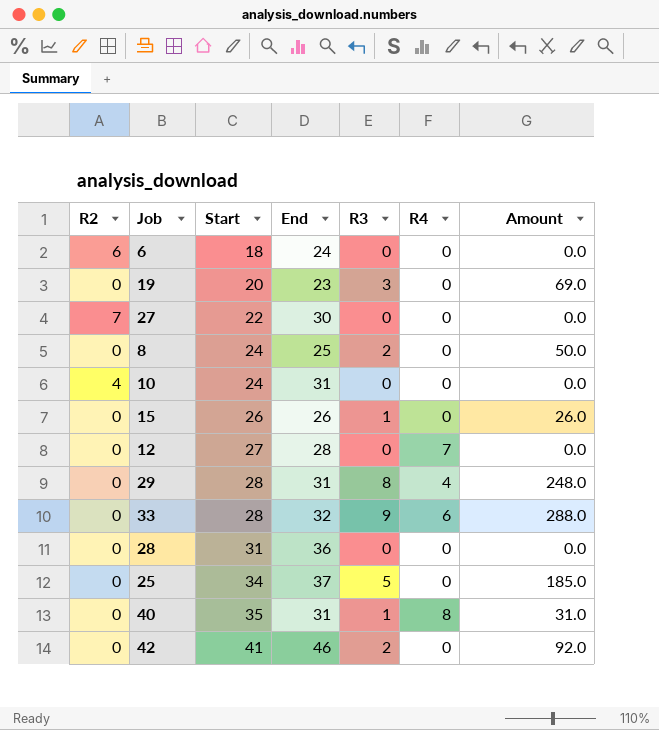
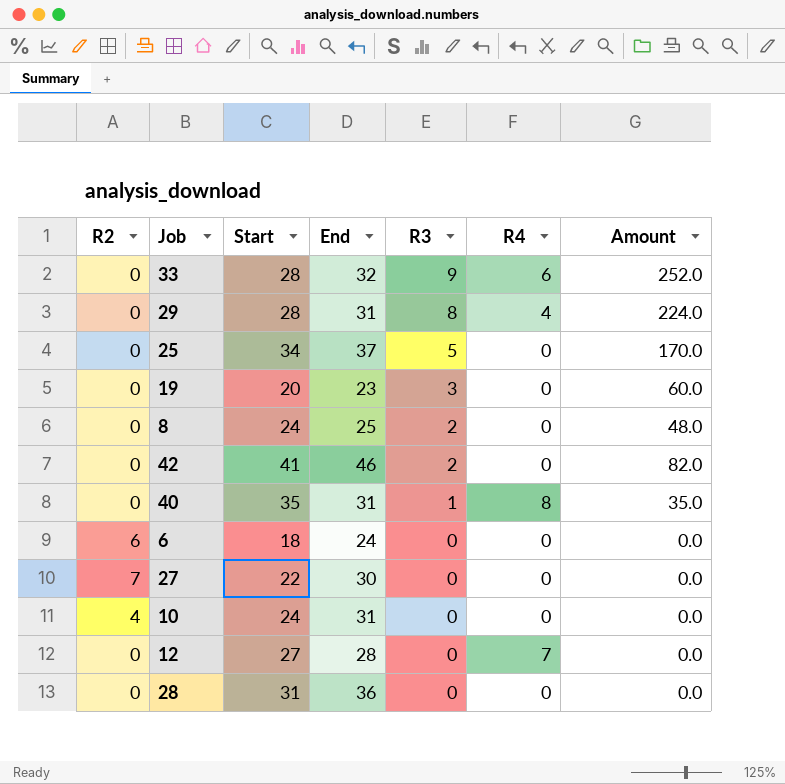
row order: Start ascending -> R3 descending
column Amount | formula: [End] * [R3] -> [Start] * [R3]
row 15: 0 | 26 | 26 | 1 | 0 | 26.0 -> none

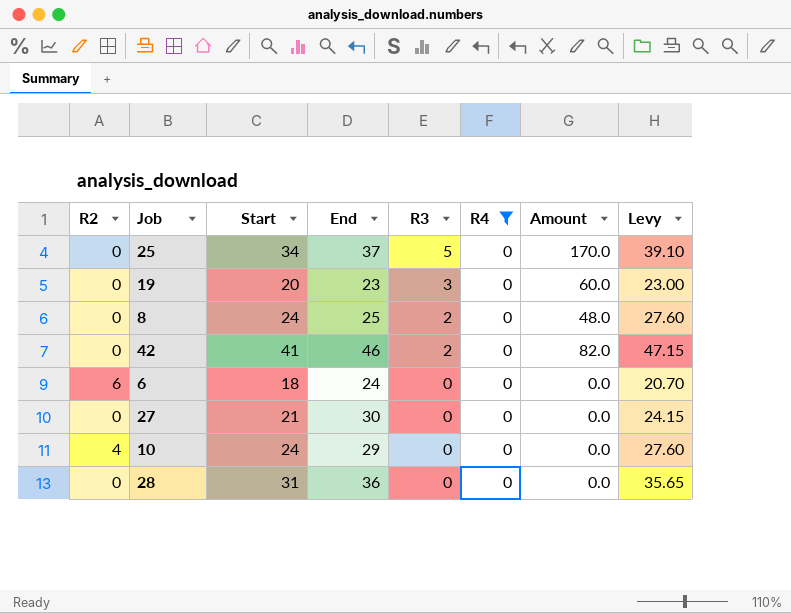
filter: none -> R4 = 0
column Levy | formula: none -> [Start] * 1.15
27 | R2: 7 -> 0
27 | Start: 22 -> 21
10 | End: 31 -> 29

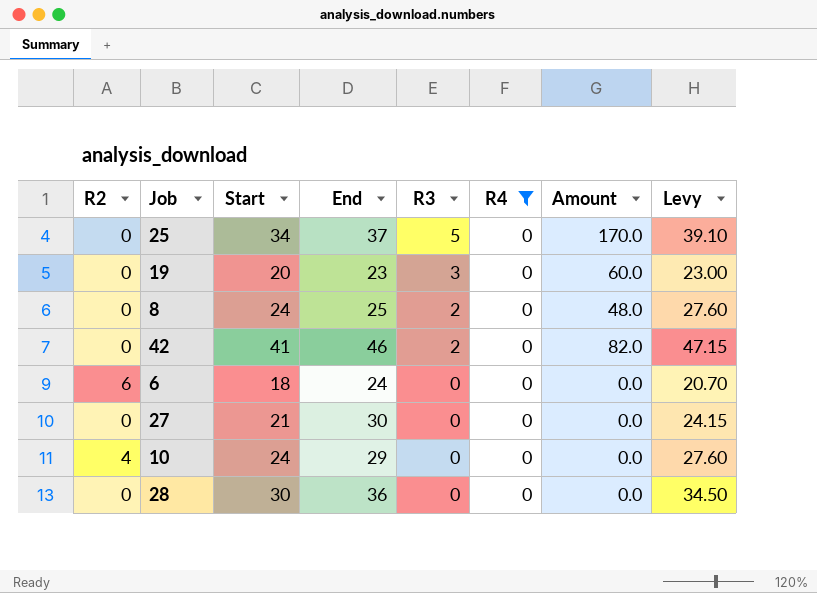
28 | Start: 31 -> 30
28 | Levy: 35.65 -> 34.50

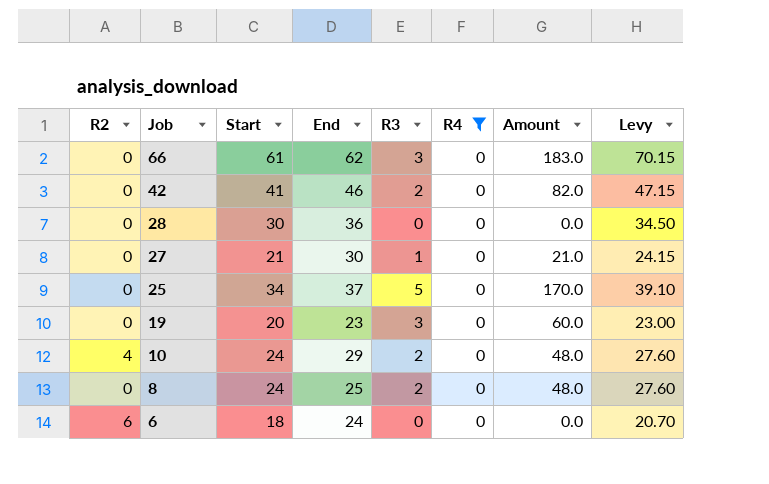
row order: R3 descending -> Job descending
row 66: none -> 0 | 61 | 62 | 3 | 0 | 183.0 | 70.15
27 | R3: 0 -> 1
27 | Amount: 0.0 -> 21.0
10 | R3: 0 -> 2
10 | Amount: 0.0 -> 48.0

